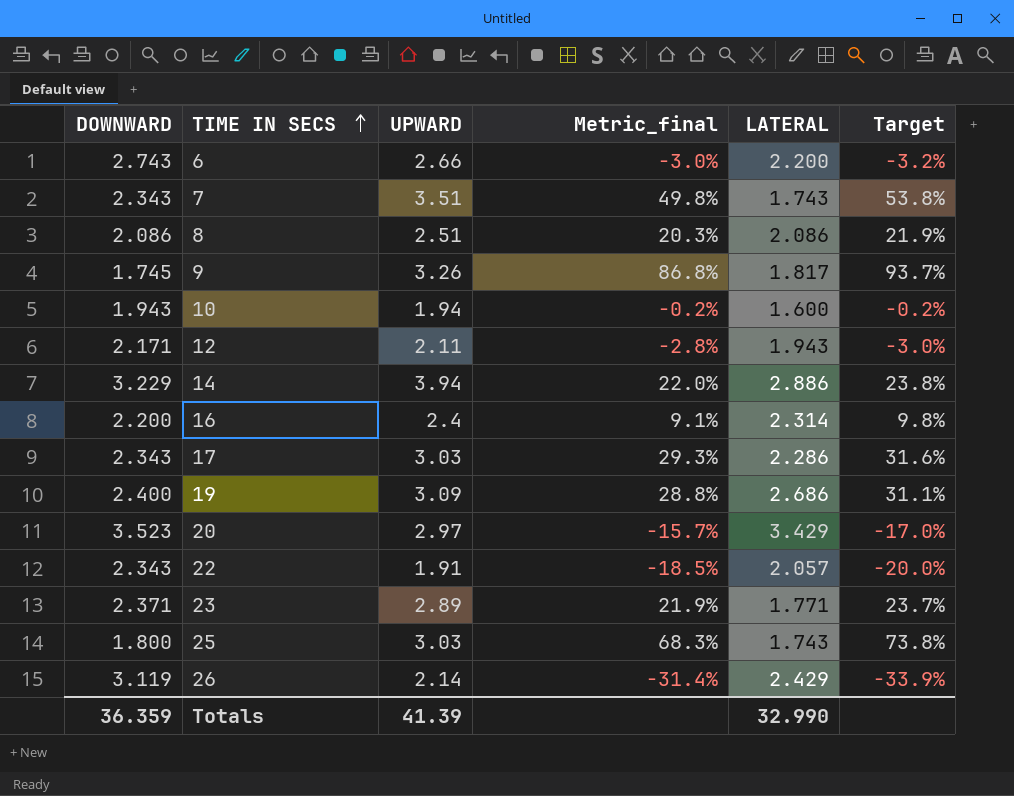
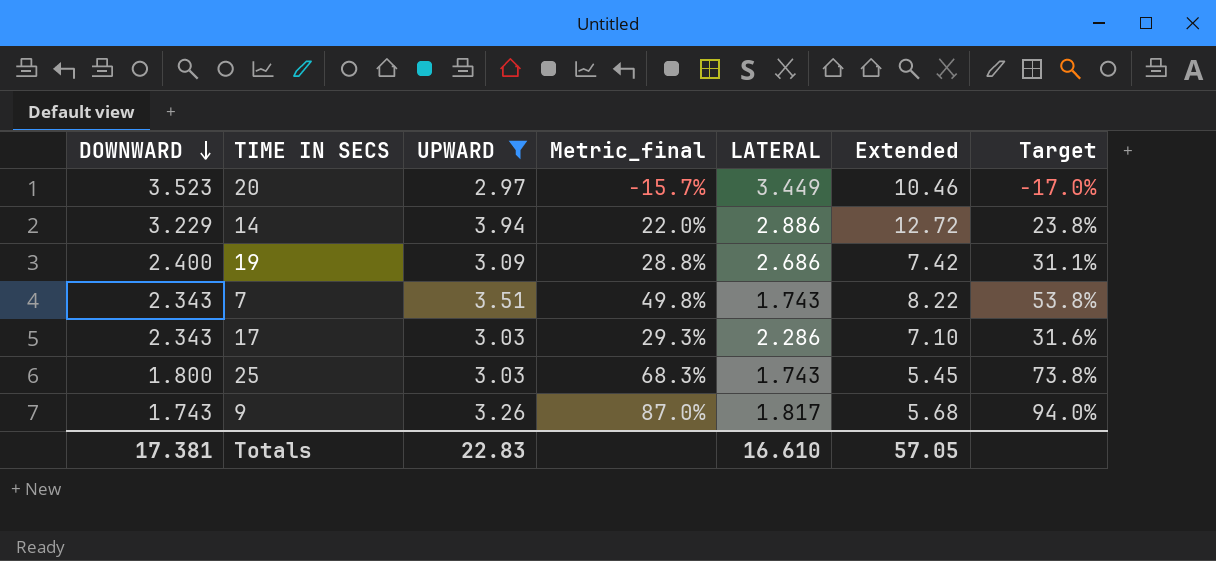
filter: none -> UPWARD >= 2.97
row order: TIME IN SECS ascending -> DOWNWARD descending
column Extended | formula: none -> [DOWNWARD] * [UPWARD]
20 | LATERAL: 3.429 -> 3.449
9 | DOWNWARD: 1.745 -> 1.743
9 | Metric_final: 86.8% -> 87.0%
9 | Target: 93.7% -> 94.0%
Totals | DOWNWARD: 36.359 -> 17.381
Totals | UPWARD: 41.39 -> 22.83
Totals | LATERAL: 32.990 -> 16.610

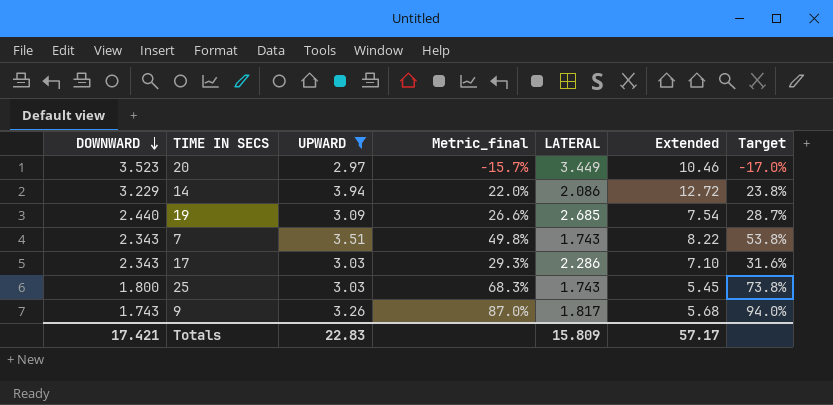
14 | LATERAL: 2.886 -> 2.086
19 | DOWNWARD: 2.400 -> 2.440
19 | Metric_final: 28.8% -> 26.6%
19 | LATERAL: 2.686 -> 2.685
19 | Extended: 7.42 -> 7.54
19 | Target: 31.1% -> 28.7%
Totals | DOWNWARD: 17.381 -> 17.421
Totals | LATERAL: 16.610 -> 15.809
Totals | Extended: 57.05 -> 57.17

